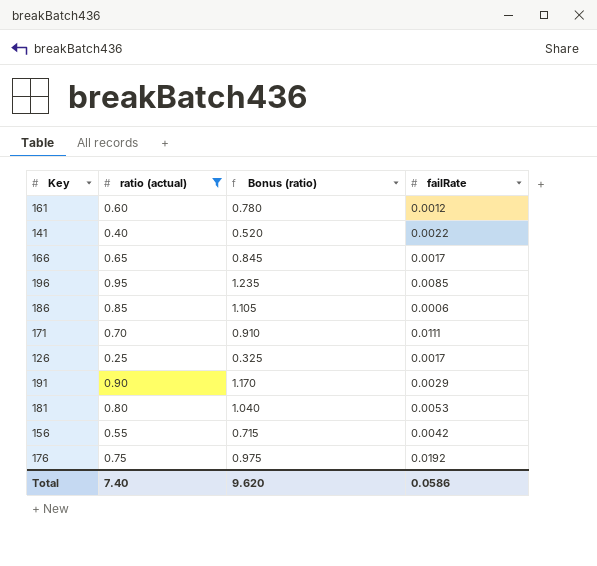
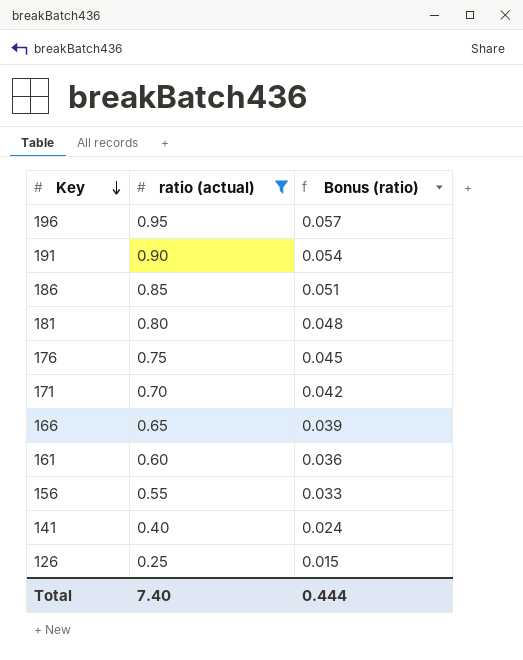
row order: none -> Key descending
column failRate | position: 4 -> none
column Bonus (ratio) | formula: [ratio (actual)] * 1.3 -> [ratio (actual)] * 0.06
Total | Bonus (ratio): 9.620 -> 0.444

